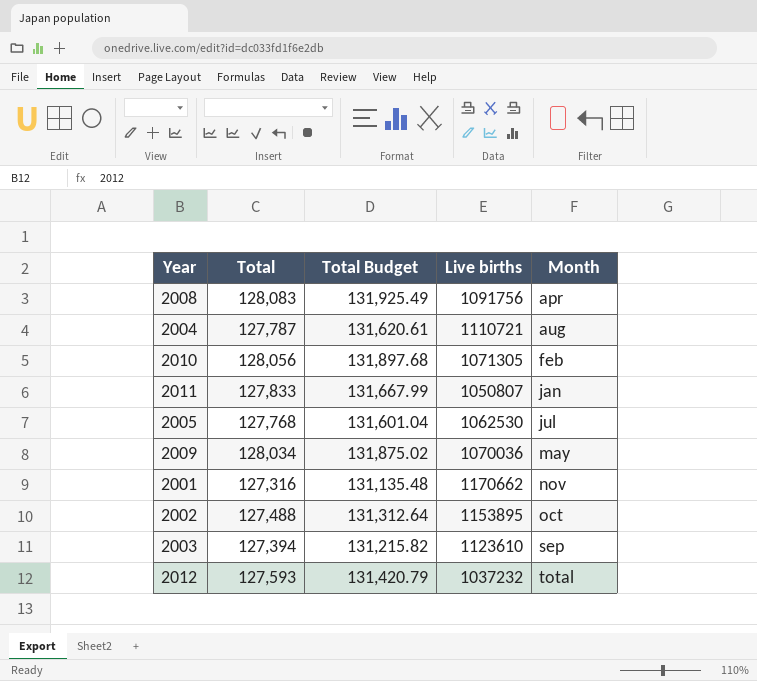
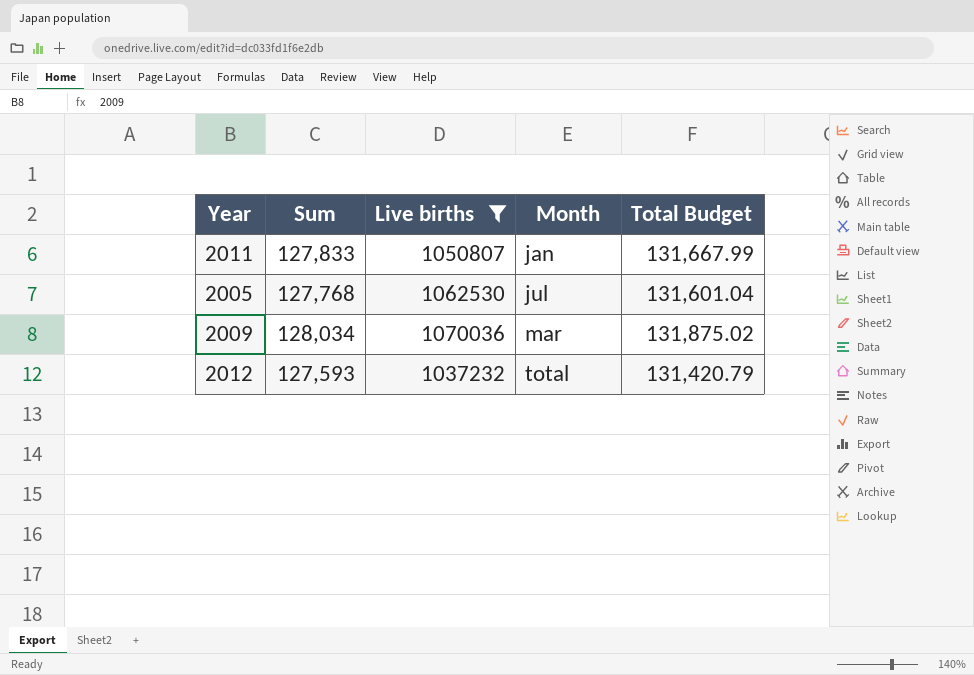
filter: none -> Live births <= 1070036
column name: Total -> Sum
column Total Budget | position: 3 -> 5
2009 | Month: may -> mar

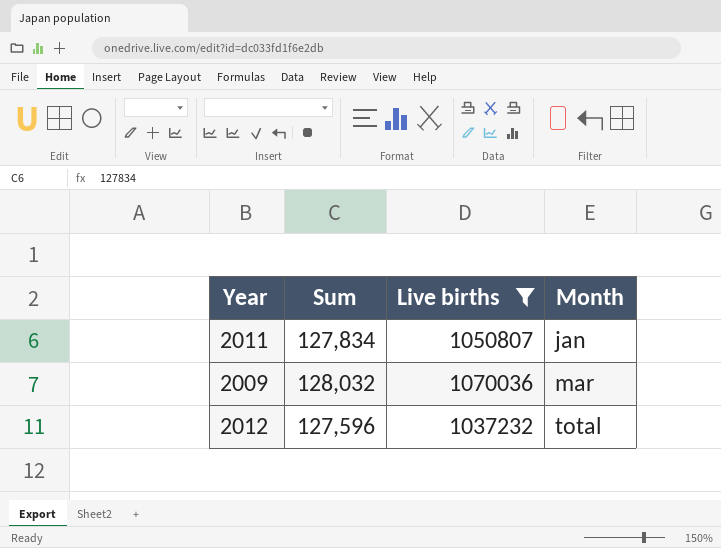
column Total Budget | formula: [Sum] * 1.03 -> none
row 2005: 127,768 | 1062530 | jul | 131,601.04 -> none
2011 | Sum: 127,833 -> 127,834
2009 | Sum: 128,034 -> 128,032
2012 | Sum: 127,593 -> 127,596

